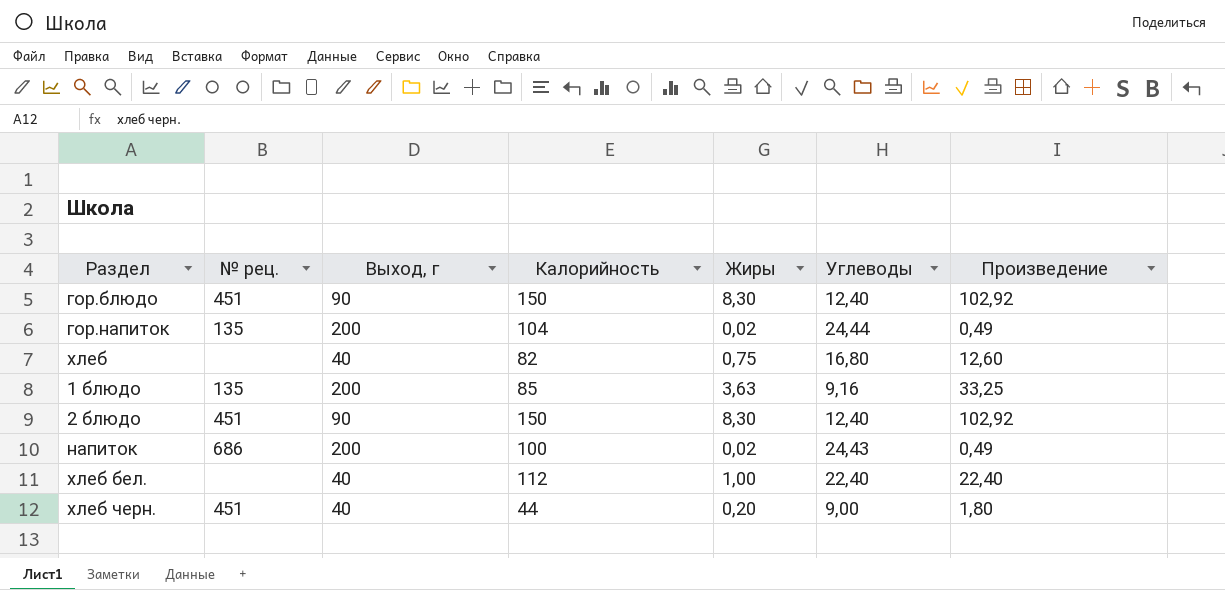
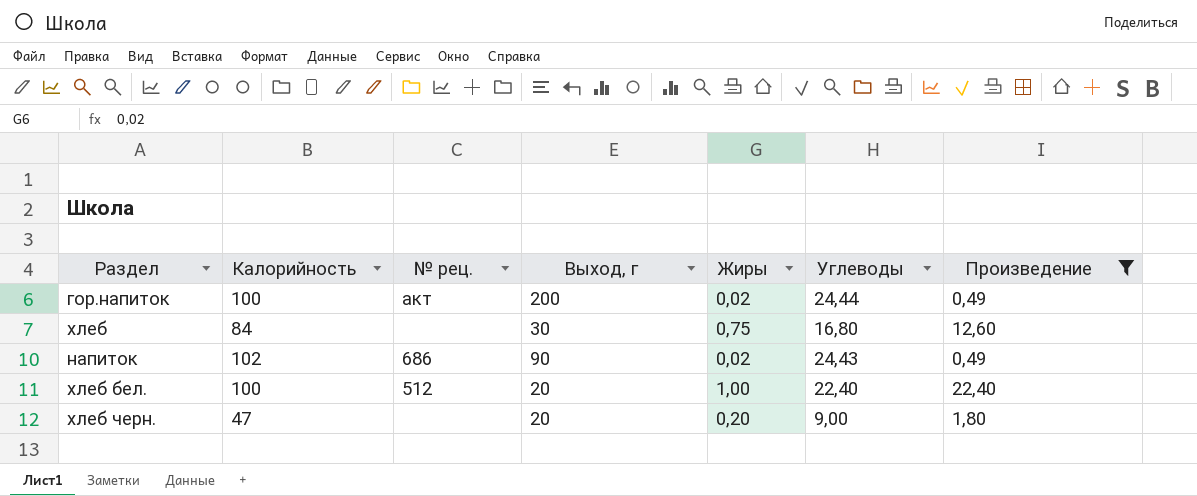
filter: none -> Произведение <= 22,40
column Калорийность | position: 4 -> 2
гор.напиток | Калорийность: 104 -> 100
гор.напиток | № рец.: 135 -> акт
хлеб | Калорийность: 82 -> 84
хлеб | Выход, г: 40 -> 30
напиток | Калорийность: 100 -> 102
напиток | Выход, г: 200 -> 90
хлеб бел. | Калорийность: 112 -> 100
хлеб бел. | № рец.: none -> 512
хлеб бел. | Выход, г: 40 -> 20
хлеб черн. | Калорийность: 44 -> 47
хлеб черн. | № рец.: 451 -> none
хлеб черн. | Выход, г: 40 -> 20

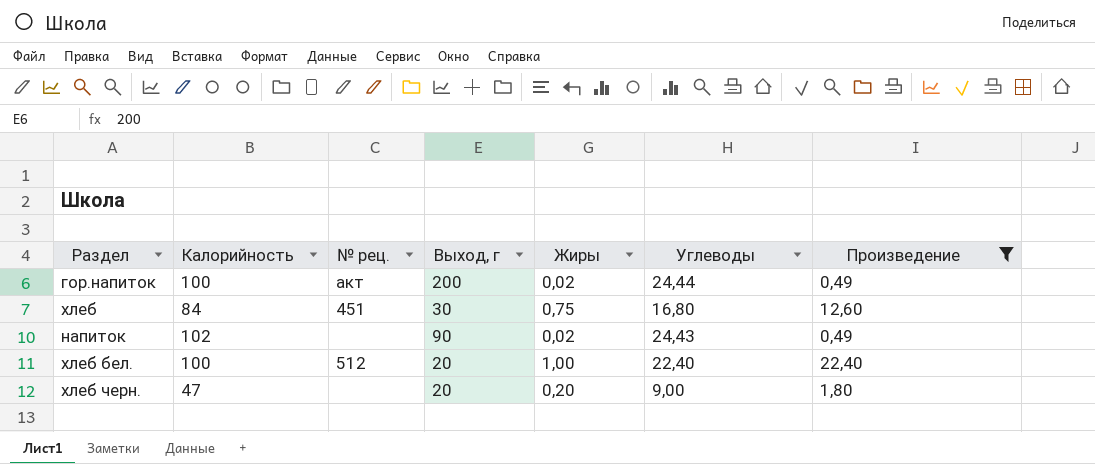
хлеб | № рец.: none -> 451
напиток | № рец.: 686 -> none

